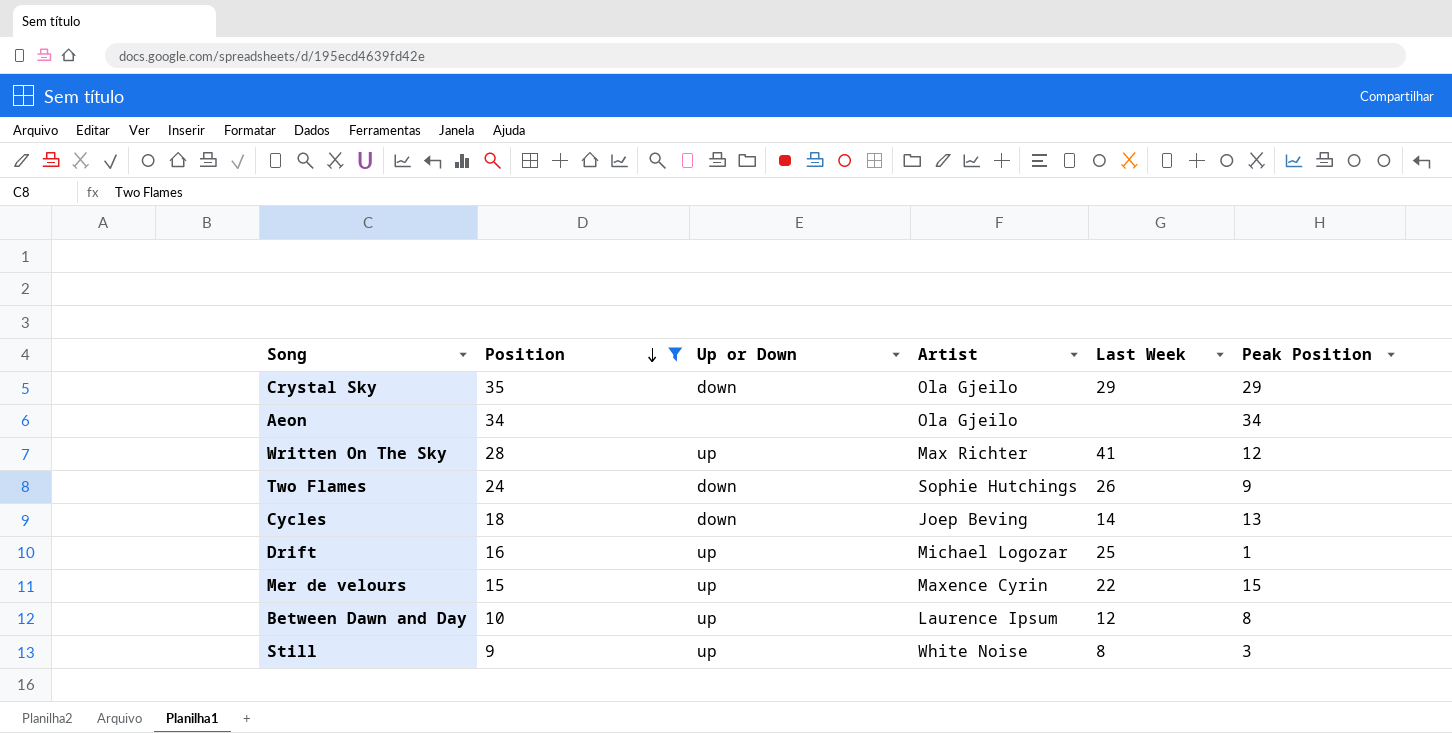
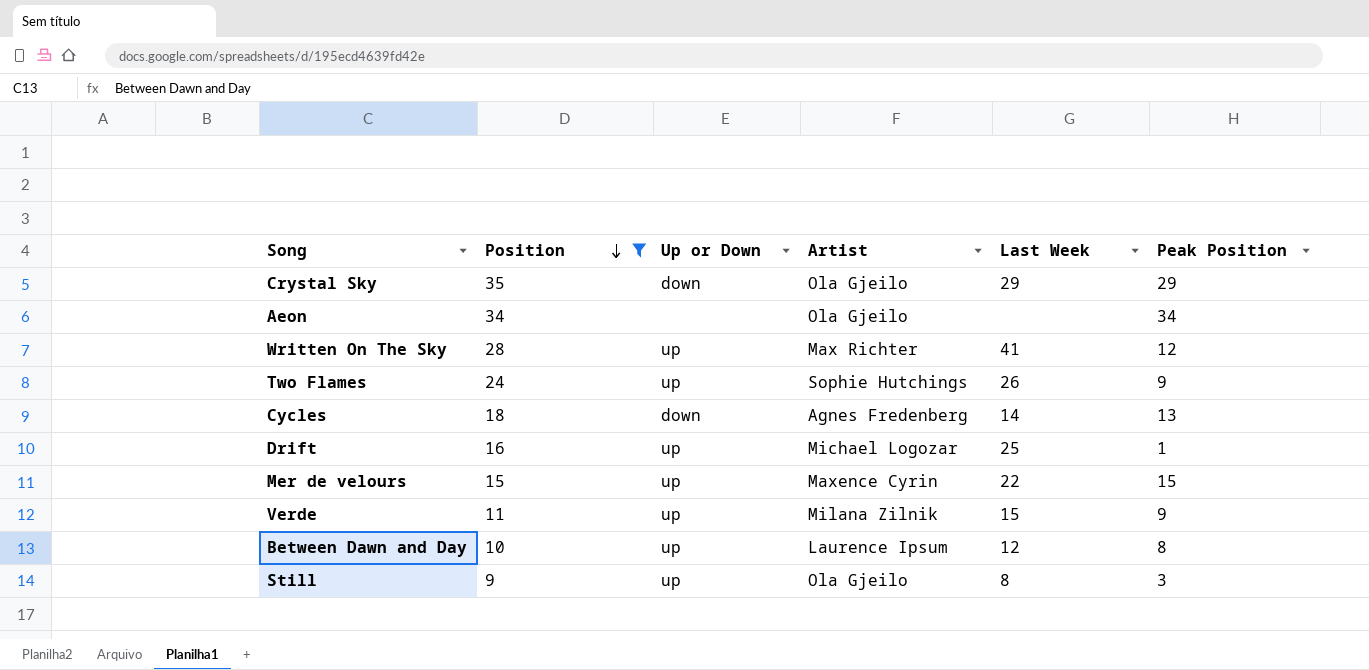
Two Flames | Up or Down: down -> up
Cycles | Artist: Joep Beving -> Agnes Fredenberg
row Verde: none -> 11 | up | Milana Zilnik | 15 | 9
Still | Artist: White Noise -> Ola Gjeilo

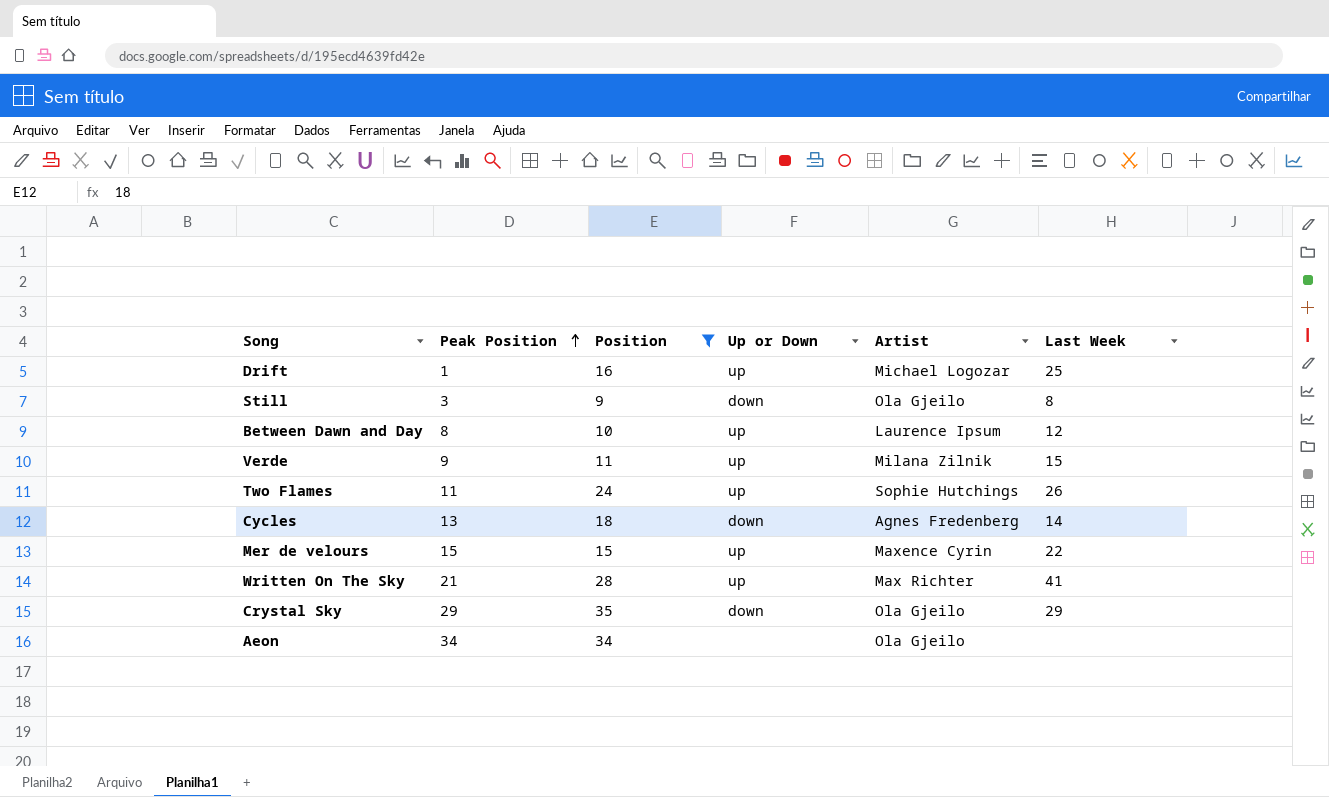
row order: Position descending -> Peak Position ascending
column Peak Position | position: 6 -> 2
Still | Up or Down: up -> down
Two Flames | Peak Position: 9 -> 11
Written On The Sky | Peak Position: 12 -> 21

